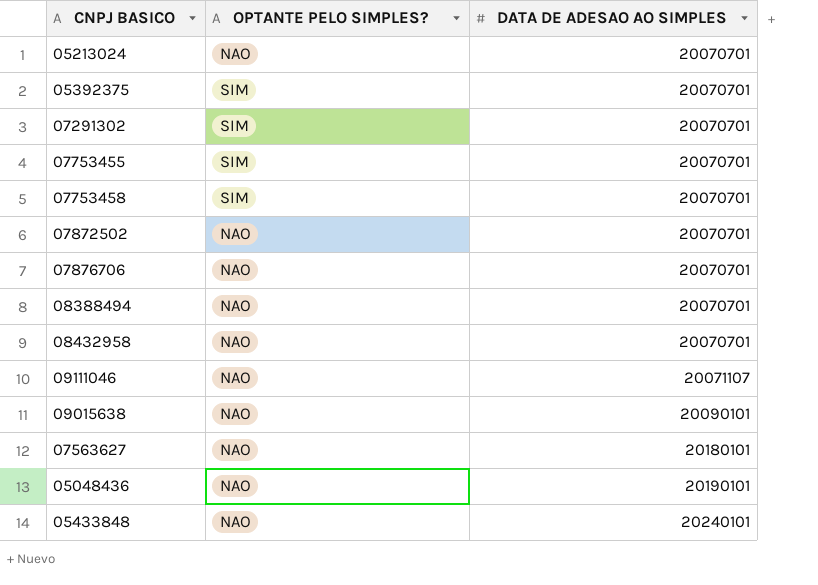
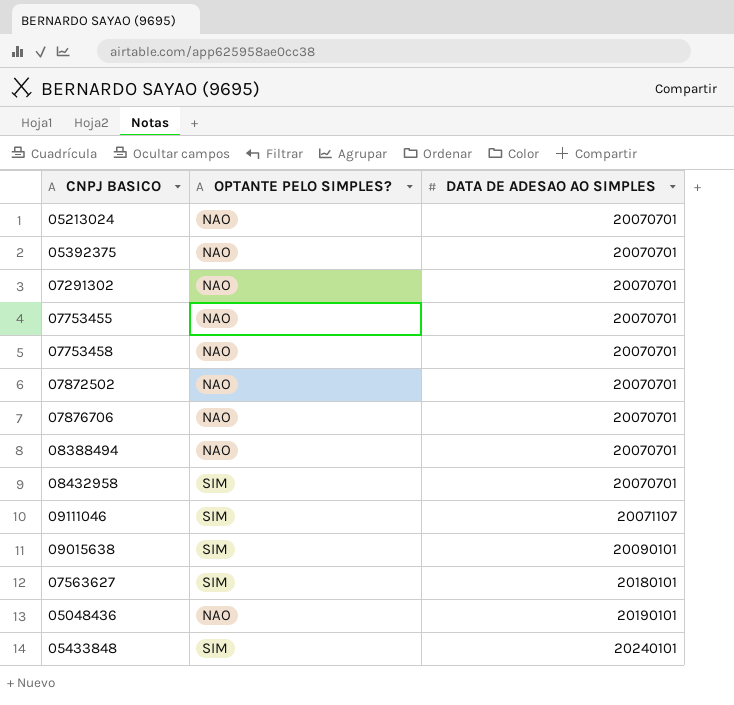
05392375 | OPTANTE PELO SIMPLES?: SIM -> NAO
07291302 | OPTANTE PELO SIMPLES?: SIM -> NAO
07753455 | OPTANTE PELO SIMPLES?: SIM -> NAO
07753458 | OPTANTE PELO SIMPLES?: SIM -> NAO
08432958 | OPTANTE PELO SIMPLES?: NAO -> SIM
09111046 | OPTANTE PELO SIMPLES?: NAO -> SIM
09015638 | OPTANTE PELO SIMPLES?: NAO -> SIM
07563627 | OPTANTE PELO SIMPLES?: NAO -> SIM
05433848 | OPTANTE PELO SIMPLES?: NAO -> SIM

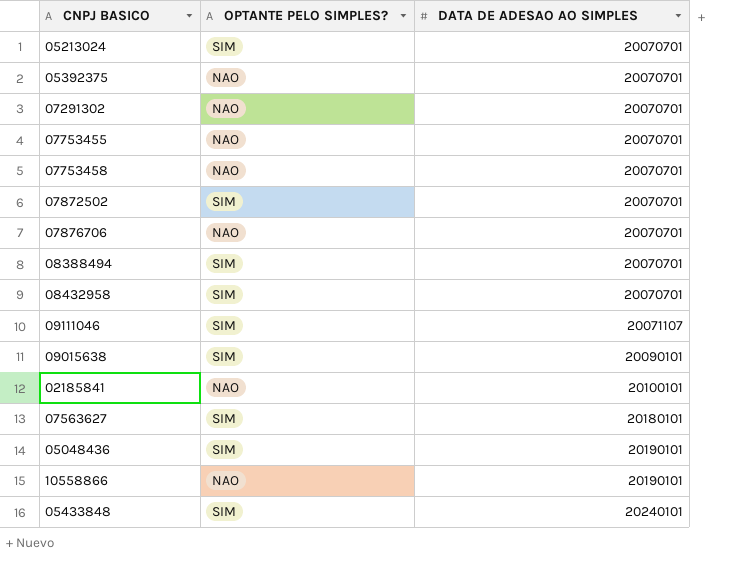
05213024 | OPTANTE PELO SIMPLES?: NAO -> SIM
07872502 | OPTANTE PELO SIMPLES?: NAO -> SIM
08388494 | OPTANTE PELO SIMPLES?: NAO -> SIM
row 02185841: none -> NAO | 20100101
05048436 | OPTANTE PELO SIMPLES?: NAO -> SIM
row 10558866: none -> NAO | 20190101

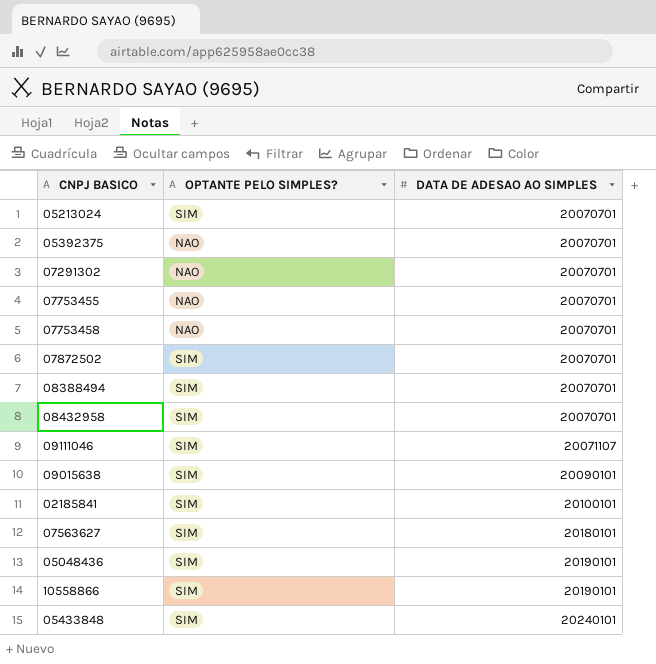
row 07876706: NAO | 20070701 -> none
02185841 | OPTANTE PELO SIMPLES?: NAO -> SIM
10558866 | OPTANTE PELO SIMPLES?: NAO -> SIM

